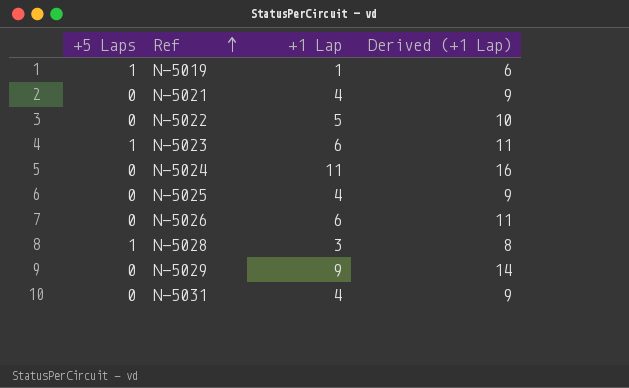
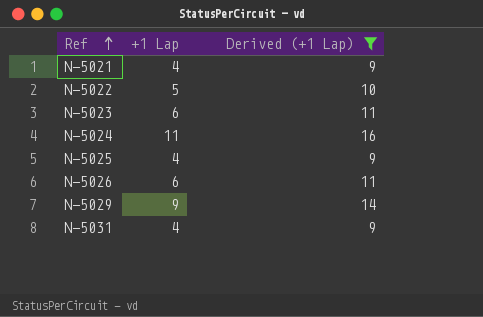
filter: none -> Derived (+1 Lap) >= 9
column +5 Laps | position: 1 -> none

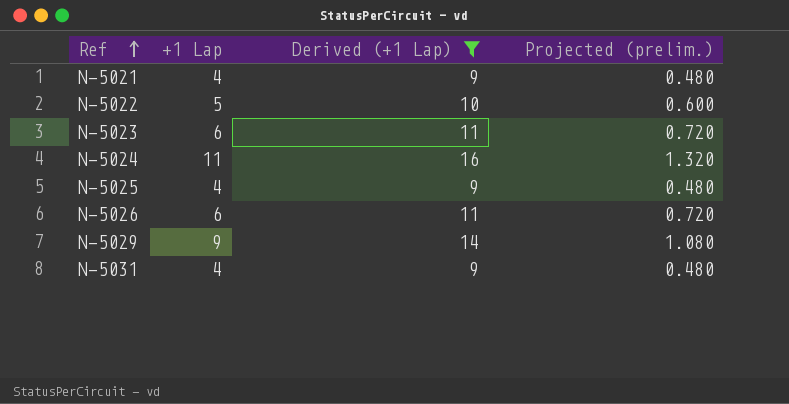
column Projected (prelim.) | formula: none -> [+1 Lap] * 0.12

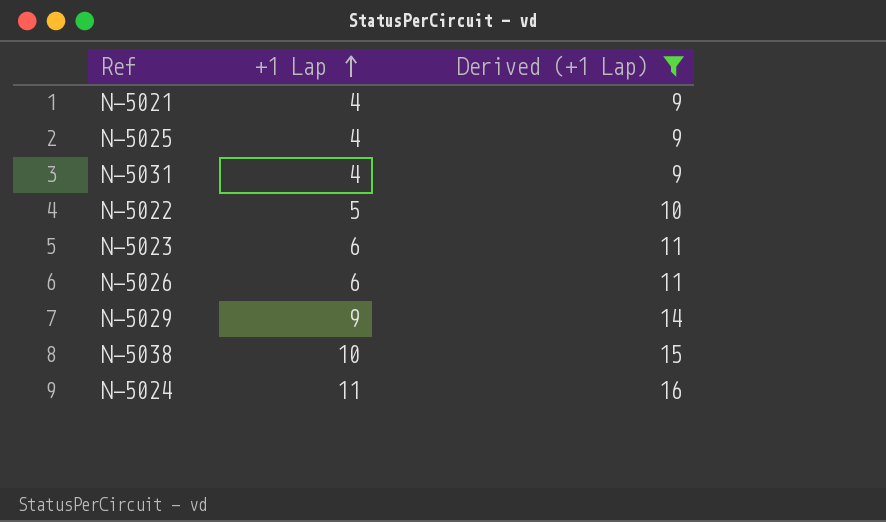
row order: Ref ascending -> +1 Lap ascending
column Projected (prelim.) | formula: [+1 Lap] * 0.12 -> none
row N-5038: none -> 10 | 15

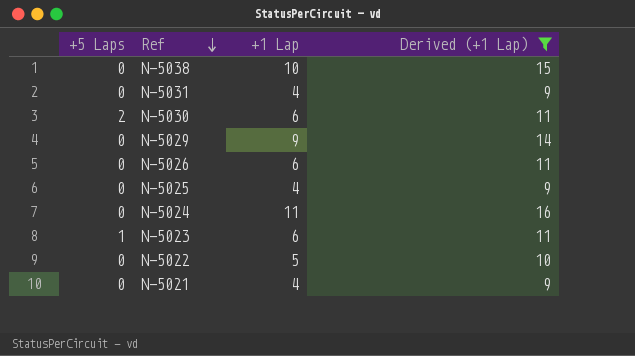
row order: +1 Lap ascending -> Ref descending
column +5 Laps | position: none -> 1
row N-5030: none -> 2 | 6 | 11

